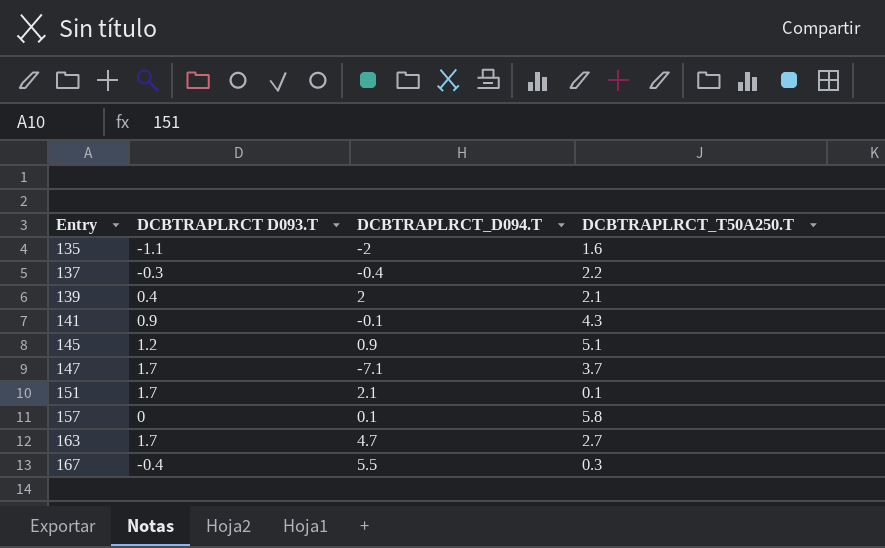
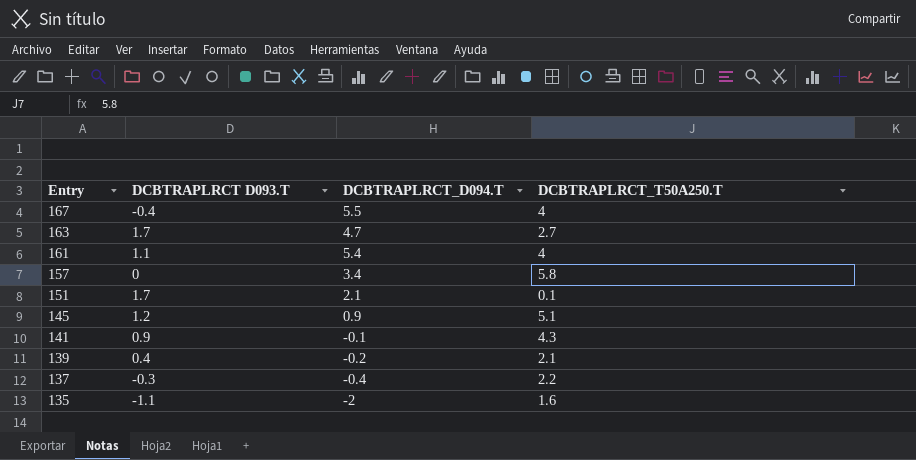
row order: Entry ascending -> Entry descending
row 147: 1.7 | -7.1 | 3.7 -> none
167 | DCBTRAPLRCT_T50A250.T: 0.3 -> 4
row 161: none -> 1.1 | 5.4 | 4
157 | DCBTRAPLRCT_D094.T: 0.1 -> 3.4
139 | DCBTRAPLRCT_D094.T: 2 -> -0.2

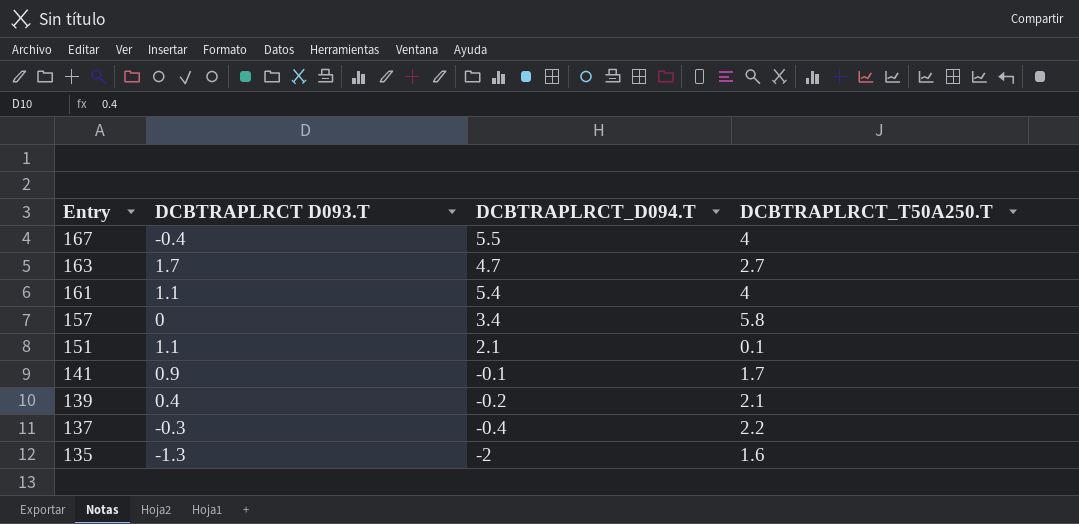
row 145: 1.2 | 0.9 | 5.1 -> none
151 | DCBTRAPLRCT D093.T: 1.7 -> 1.1
141 | DCBTRAPLRCT_T50A250.T: 4.3 -> 1.7
135 | DCBTRAPLRCT D093.T: -1.1 -> -1.3

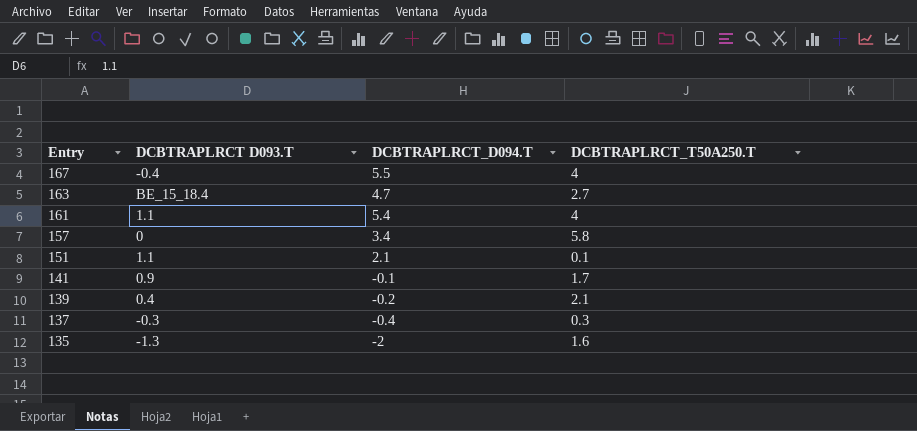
163 | DCBTRAPLRCT D093.T: 1.7 -> BE_15_18.4
137 | DCBTRAPLRCT_T50A250.T: 2.2 -> 0.3

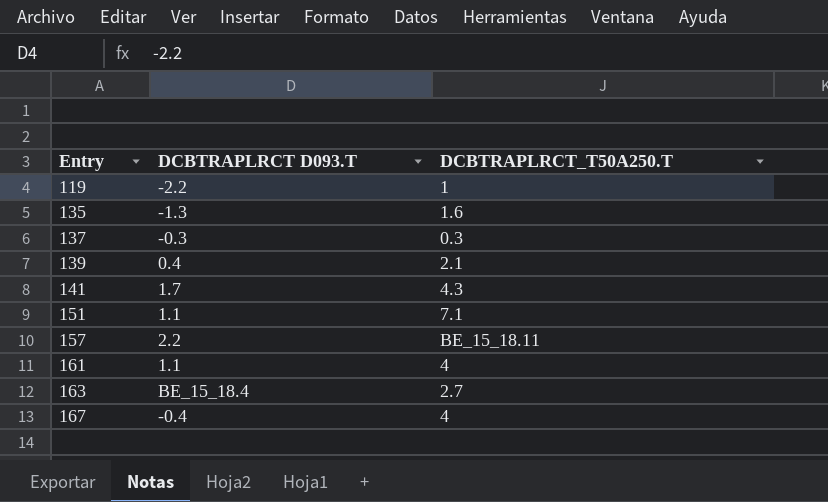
row order: Entry descending -> Entry ascending
column DCBTRAPLRCT_D094.T | position: 3 -> none
row 119: none -> -2.2 | 1
141 | DCBTRAPLRCT D093.T: 0.9 -> 1.7
141 | DCBTRAPLRCT_T50A250.T: 1.7 -> 4.3
151 | DCBTRAPLRCT_T50A250.T: 0.1 -> 7.1
157 | DCBTRAPLRCT D093.T: 0 -> 2.2
157 | DCBTRAPLRCT_T50A250.T: 5.8 -> BE_15_18.11

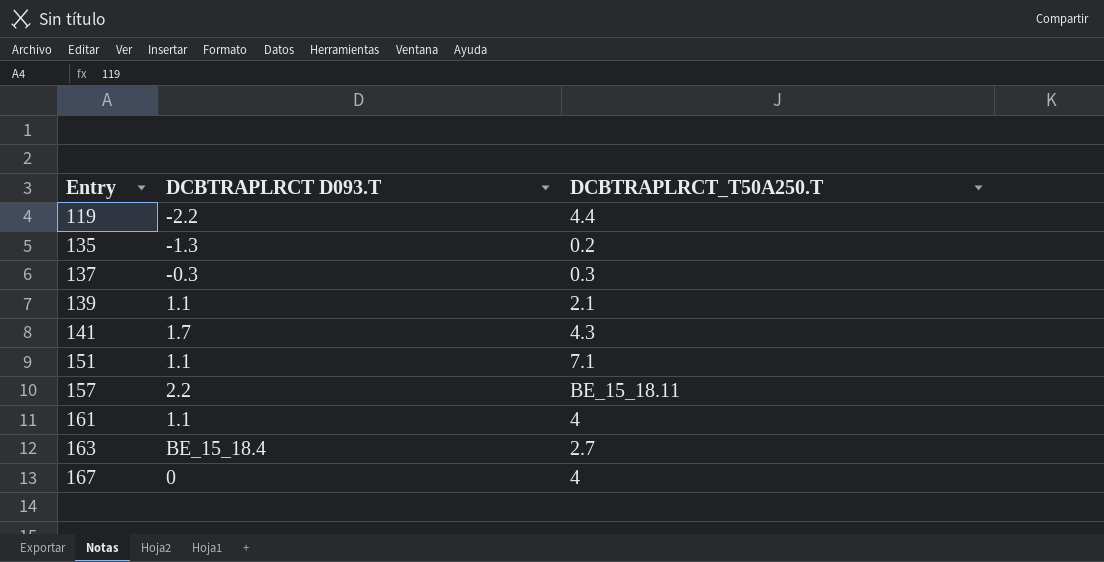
119 | DCBTRAPLRCT_T50A250.T: 1 -> 4.4
135 | DCBTRAPLRCT_T50A250.T: 1.6 -> 0.2
139 | DCBTRAPLRCT D093.T: 0.4 -> 1.1
167 | DCBTRAPLRCT D093.T: -0.4 -> 0

